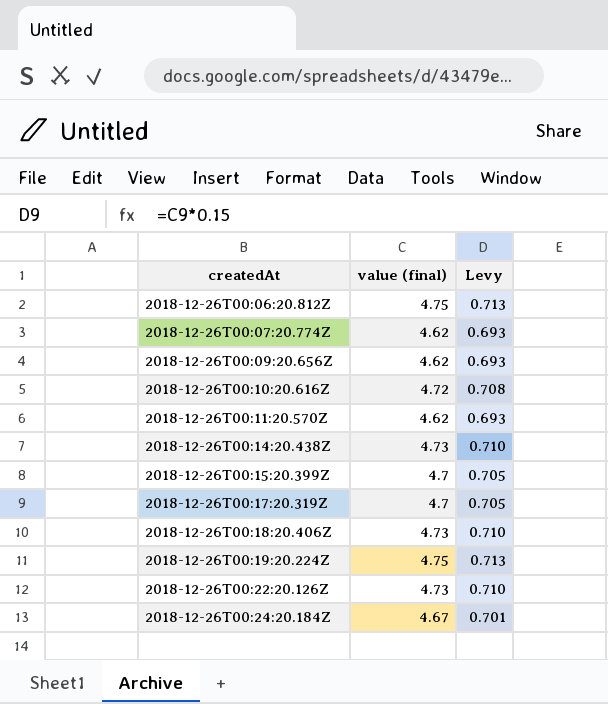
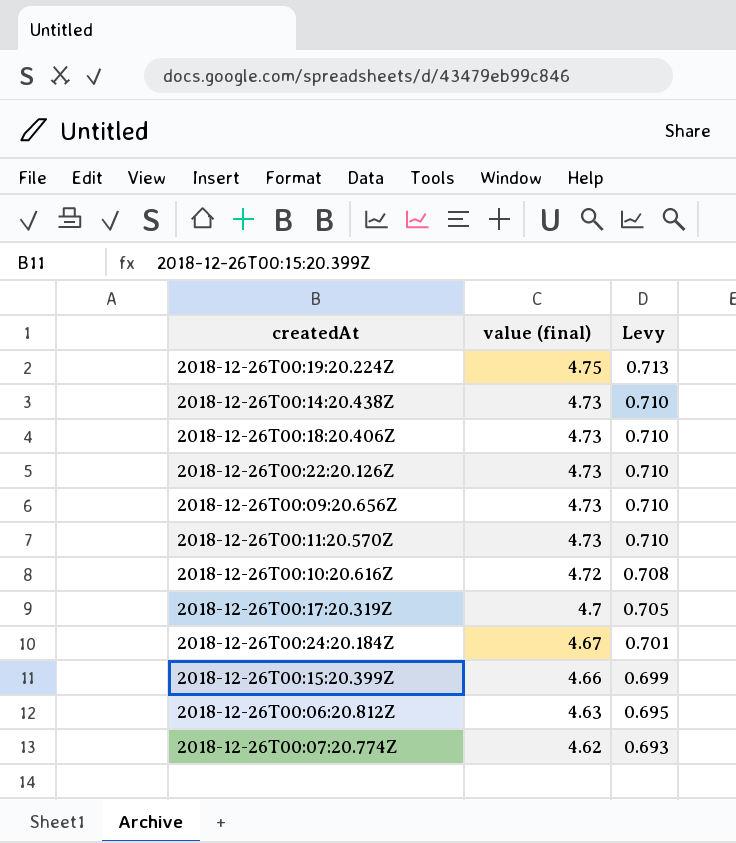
row order: createdAt ascending -> value (final) descending
2018-12-26T00:09:20.656Z | value (final): 4.62 -> 4.73
2018-12-26T00:09:20.656Z | Levy: 0.693 -> 0.710
2018-12-26T00:11:20.570Z | value (final): 4.62 -> 4.73
2018-12-26T00:11:20.570Z | Levy: 0.693 -> 0.710
2018-12-26T00:15:20.399Z | value (final): 4.7 -> 4.66
2018-12-26T00:15:20.399Z | Levy: 0.705 -> 0.699
2018-12-26T00:06:20.812Z | value (final): 4.75 -> 4.63
2018-12-26T00:06:20.812Z | Levy: 0.713 -> 0.695

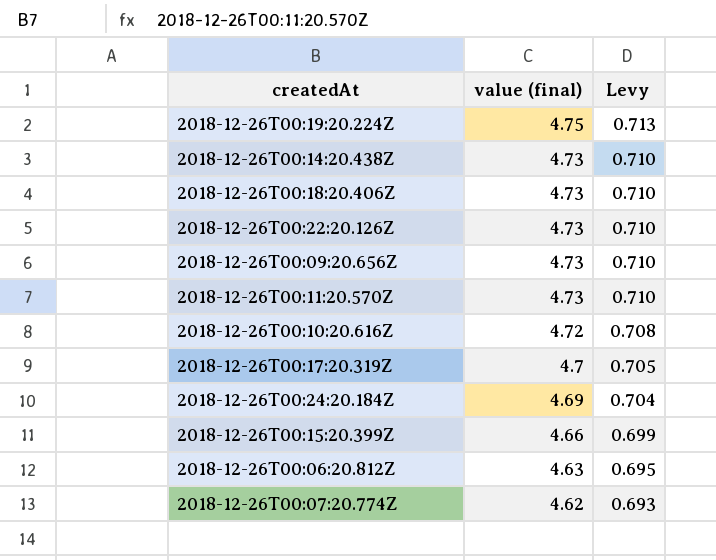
2018-12-26T00:24:20.184Z | value (final): 4.67 -> 4.69
2018-12-26T00:24:20.184Z | Levy: 0.701 -> 0.704

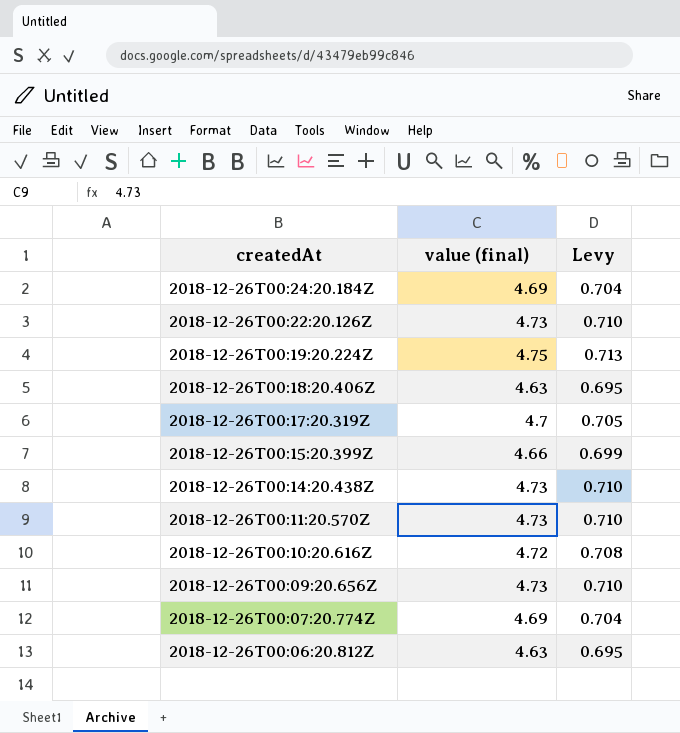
row order: value (final) descending -> createdAt descending
2018-12-26T00:18:20.406Z | value (final): 4.73 -> 4.63
2018-12-26T00:18:20.406Z | Levy: 0.710 -> 0.695
2018-12-26T00:07:20.774Z | value (final): 4.62 -> 4.69
2018-12-26T00:07:20.774Z | Levy: 0.693 -> 0.704

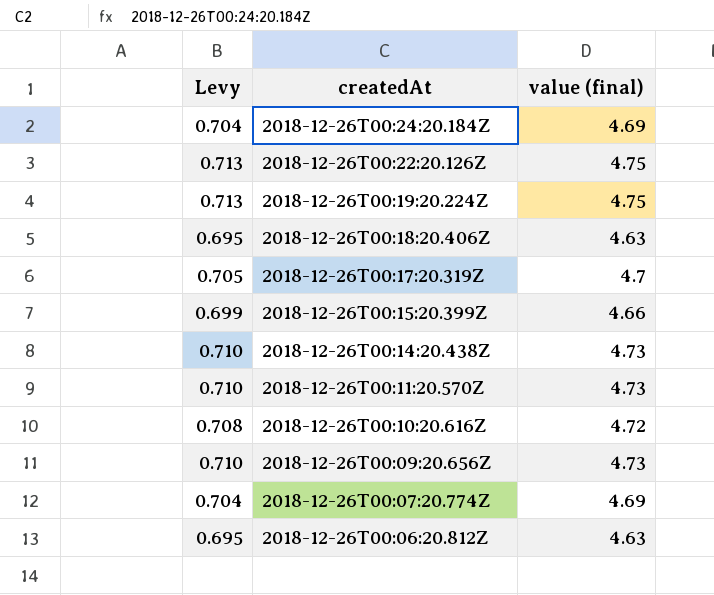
column Levy | position: 3 -> 1
2018-12-26T00:22:20.126Z | Levy: 0.710 -> 0.713
2018-12-26T00:22:20.126Z | value (final): 4.73 -> 4.75

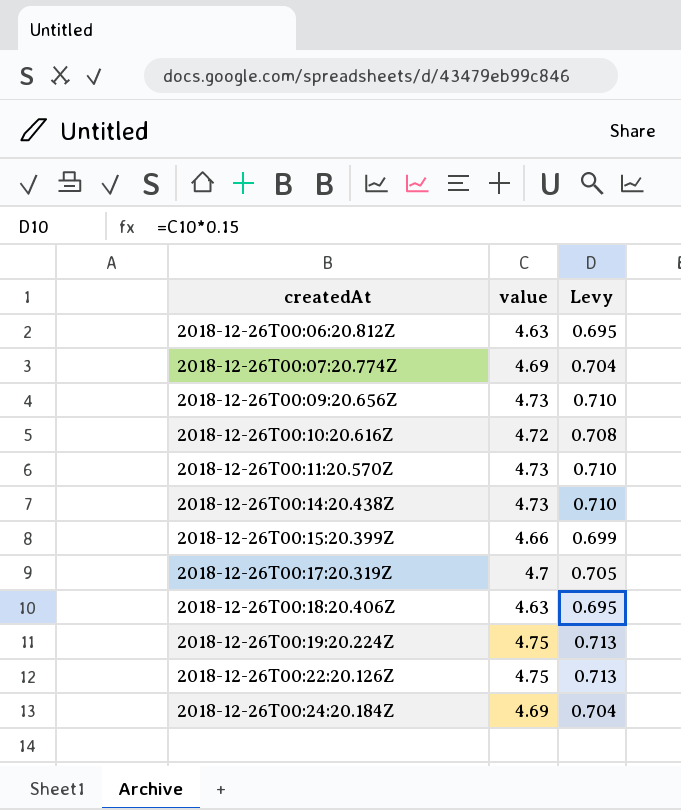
row order: createdAt descending -> createdAt ascending
column name: value (final) -> value
column Levy | position: 1 -> 3

